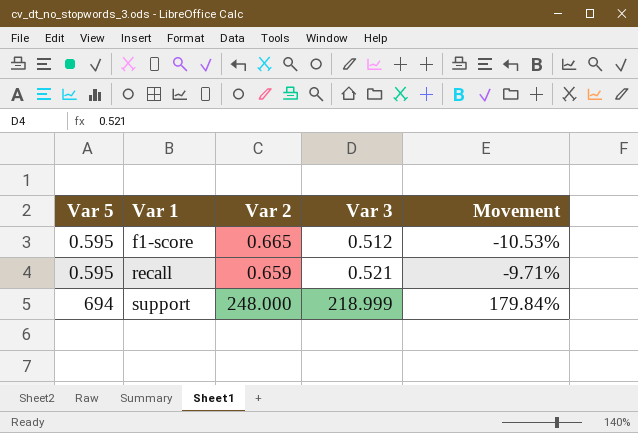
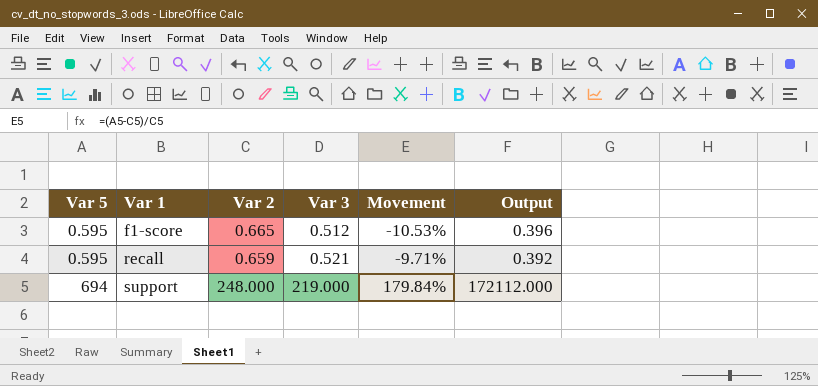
column Output | formula: none -> [Var 5] * [Var 2]
support | Var 3: 218.999 -> 219.000

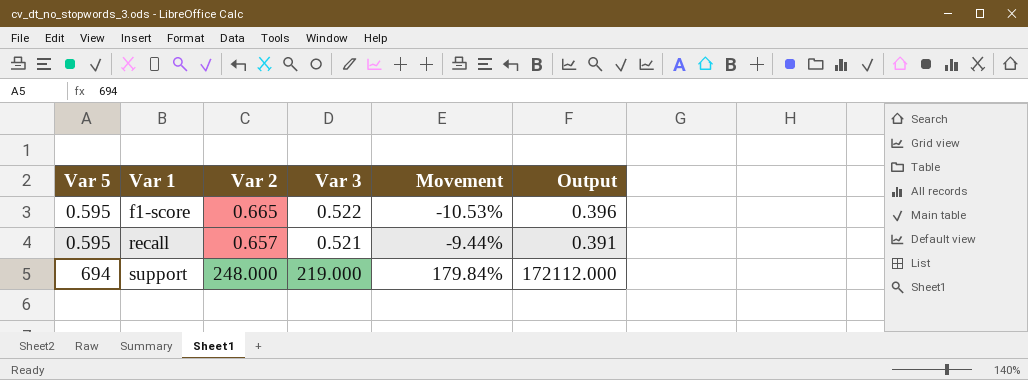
f1-score | Var 3: 0.512 -> 0.522
recall | Var 2: 0.659 -> 0.657
recall | Movement: -9.71% -> -9.44%
recall | Output: 0.392 -> 0.391

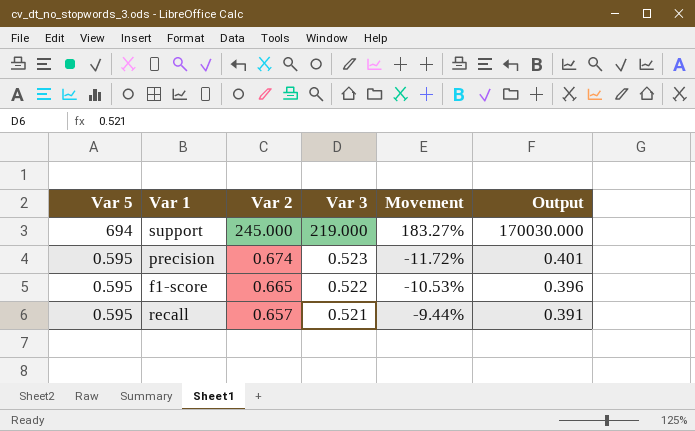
row order: Var 5 ascending -> Var 5 descending
support | Var 2: 248.000 -> 245.000
support | Movement: 179.84% -> 183.27%
support | Output: 172112.000 -> 170030.000
row precision: none -> 0.595 | 0.674 | 0.523 | -11.72% | 0.401

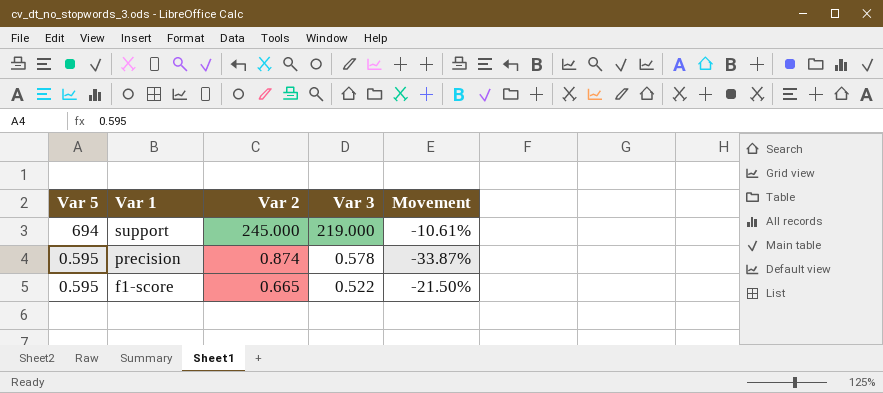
column Output | formula: [Var 5] * [Var 2] -> none
column Movement | formula: ([Var 5] - [Var 2]) / [Var 2] -> ([Var 3] - [Var 2]) / [Var 2]
row recall: 0.595 | 0.657 | 0.521 | -9.44% | 0.391 -> none
precision | Var 2: 0.674 -> 0.874
precision | Var 3: 0.523 -> 0.578

